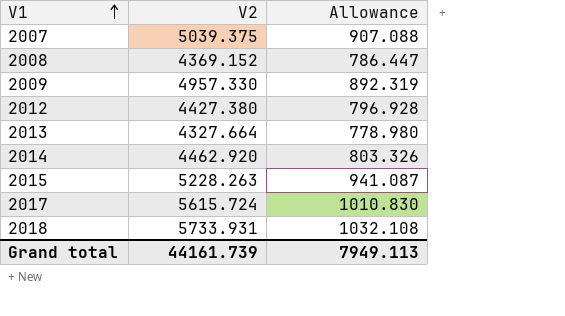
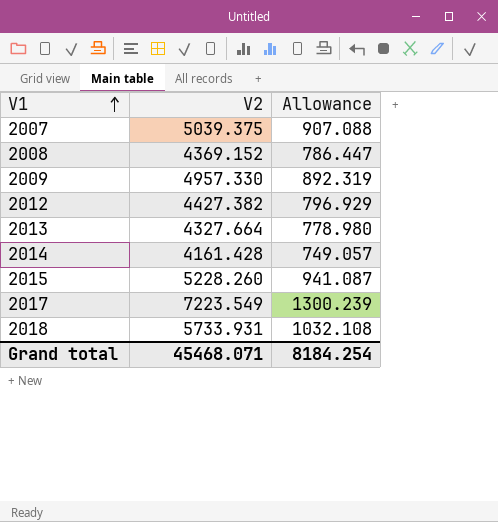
2012 | V2: 4427.380 -> 4427.382
2012 | Allowance: 796.928 -> 796.929
2014 | V2: 4462.920 -> 4161.428
2014 | Allowance: 803.326 -> 749.057
2015 | V2: 5228.263 -> 5228.260
2017 | V2: 5615.724 -> 7223.549
2017 | Allowance: 1010.830 -> 1300.239
Grand total | V2: 44161.739 -> 45468.071
Grand total | Allowance: 7949.113 -> 8184.254

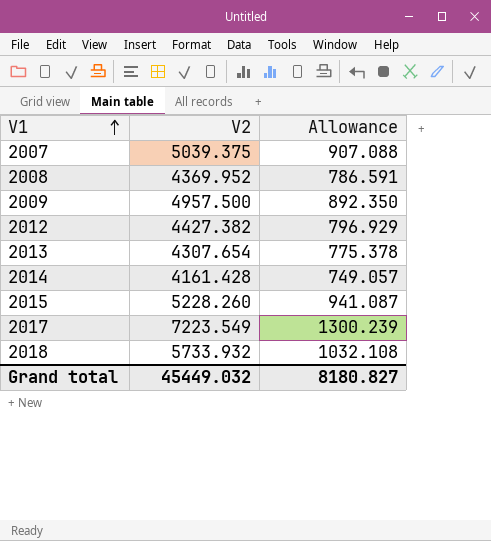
2008 | V2: 4369.152 -> 4369.952
2008 | Allowance: 786.447 -> 786.591
2009 | V2: 4957.330 -> 4957.500
2009 | Allowance: 892.319 -> 892.350
2013 | V2: 4327.664 -> 4307.654
2013 | Allowance: 778.980 -> 775.378
2018 | V2: 5733.931 -> 5733.932
Grand total | V2: 45468.071 -> 45449.032
Grand total | Allowance: 8184.254 -> 8180.827

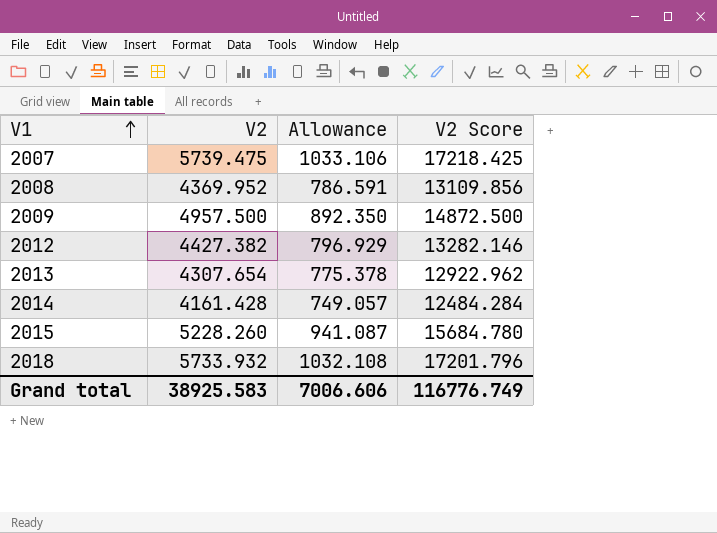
column V2 Score | formula: none -> [V2] * 3
row 2017: 7223.549 | 1300.239 -> none
2007 | V2: 5039.375 -> 5739.475
2007 | Allowance: 907.088 -> 1033.106
Grand total | V2: 45449.032 -> 38925.583
Grand total | Allowance: 8180.827 -> 7006.606

